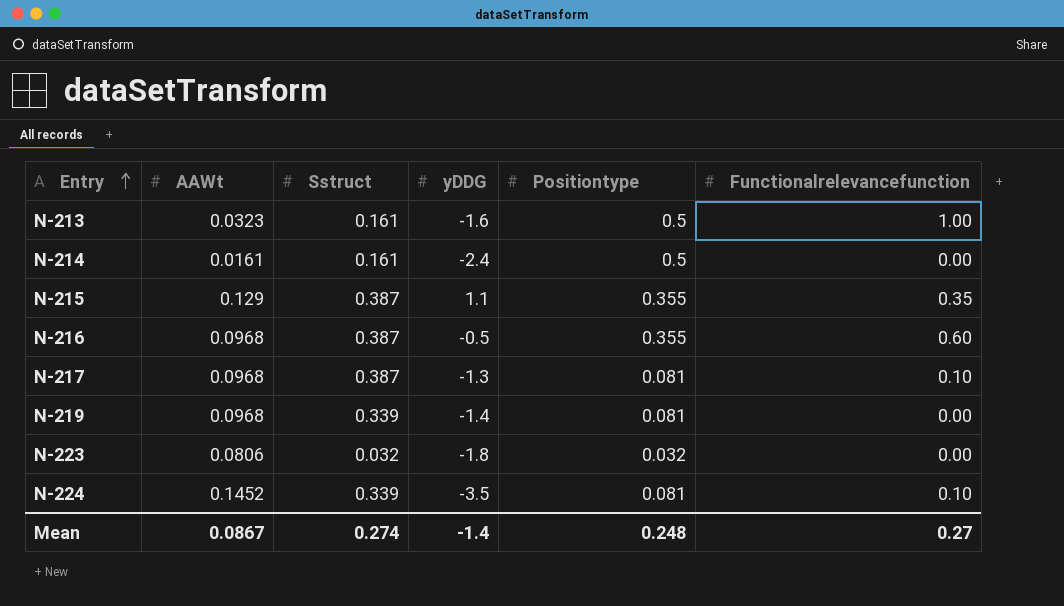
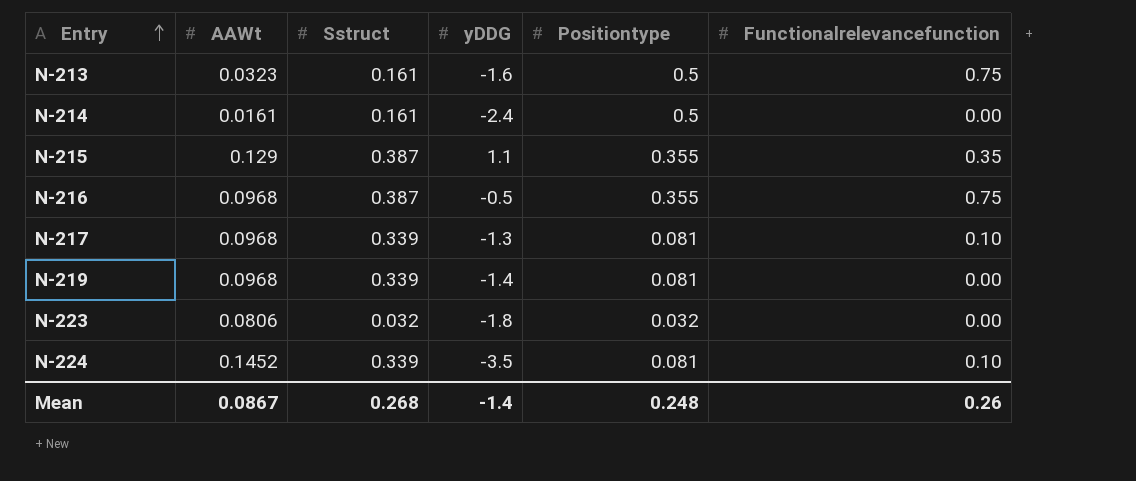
N-213 | Functionalrelevancefunction: 1.00 -> 0.75
N-216 | Functionalrelevancefunction: 0.60 -> 0.75
N-217 | Sstruct: 0.387 -> 0.339
Mean | Sstruct: 0.274 -> 0.268
Mean | Functionalrelevancefunction: 0.27 -> 0.26

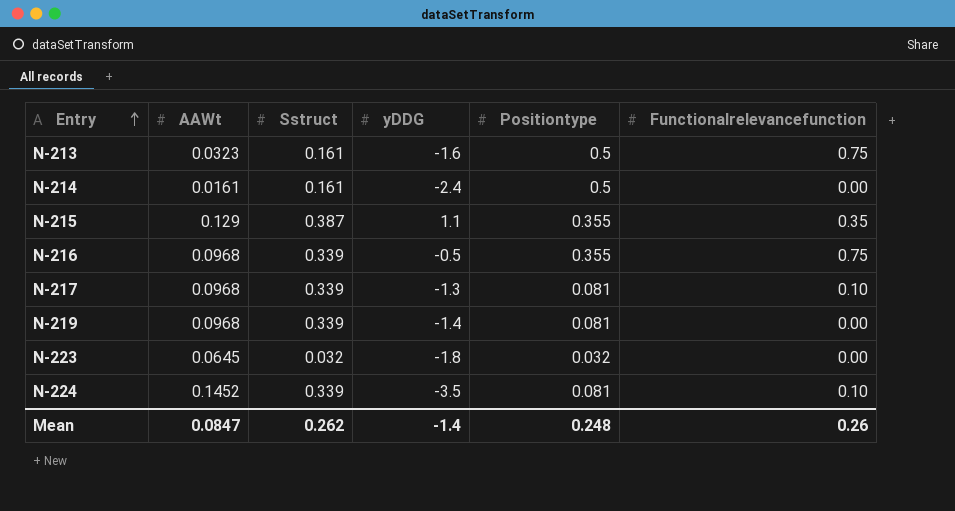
N-216 | Sstruct: 0.387 -> 0.339
N-223 | AAWt: 0.0806 -> 0.0645
Mean | AAWt: 0.0867 -> 0.0847
Mean | Sstruct: 0.268 -> 0.262

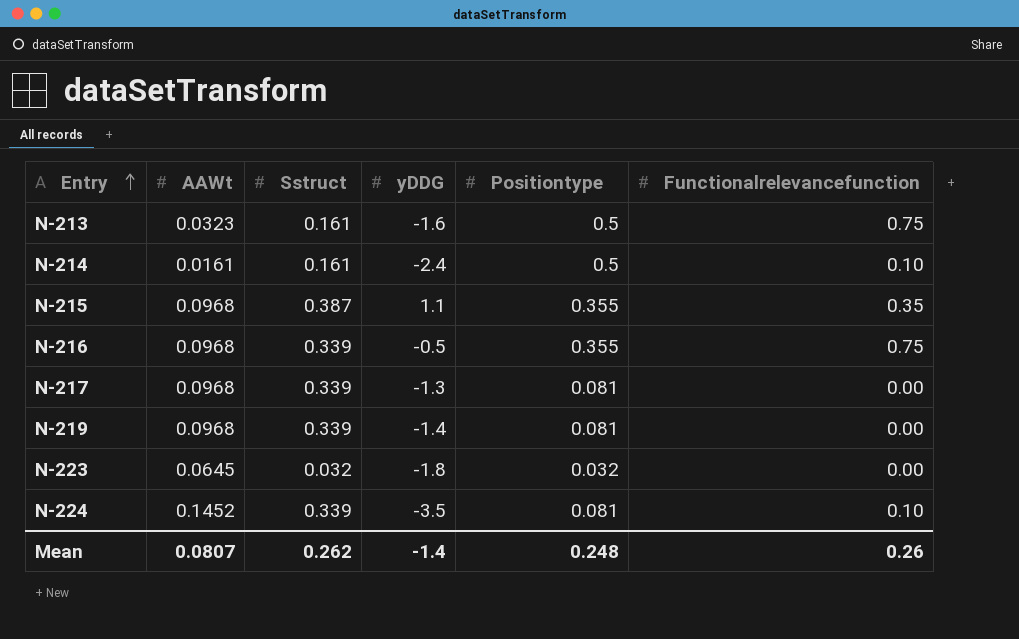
N-214 | Functionalrelevancefunction: 0.00 -> 0.10
N-215 | AAWt: 0.129 -> 0.0968
N-217 | Functionalrelevancefunction: 0.10 -> 0.00
Mean | AAWt: 0.0847 -> 0.0807

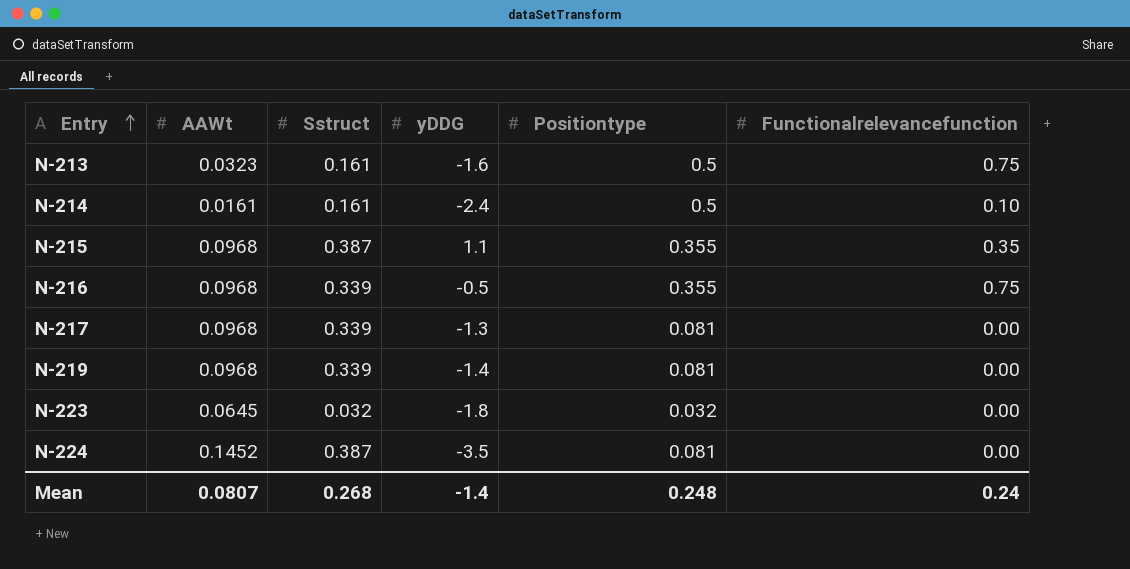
N-224 | Sstruct: 0.339 -> 0.387
N-224 | Functionalrelevancefunction: 0.10 -> 0.00
Mean | Sstruct: 0.262 -> 0.268
Mean | Functionalrelevancefunction: 0.26 -> 0.24

